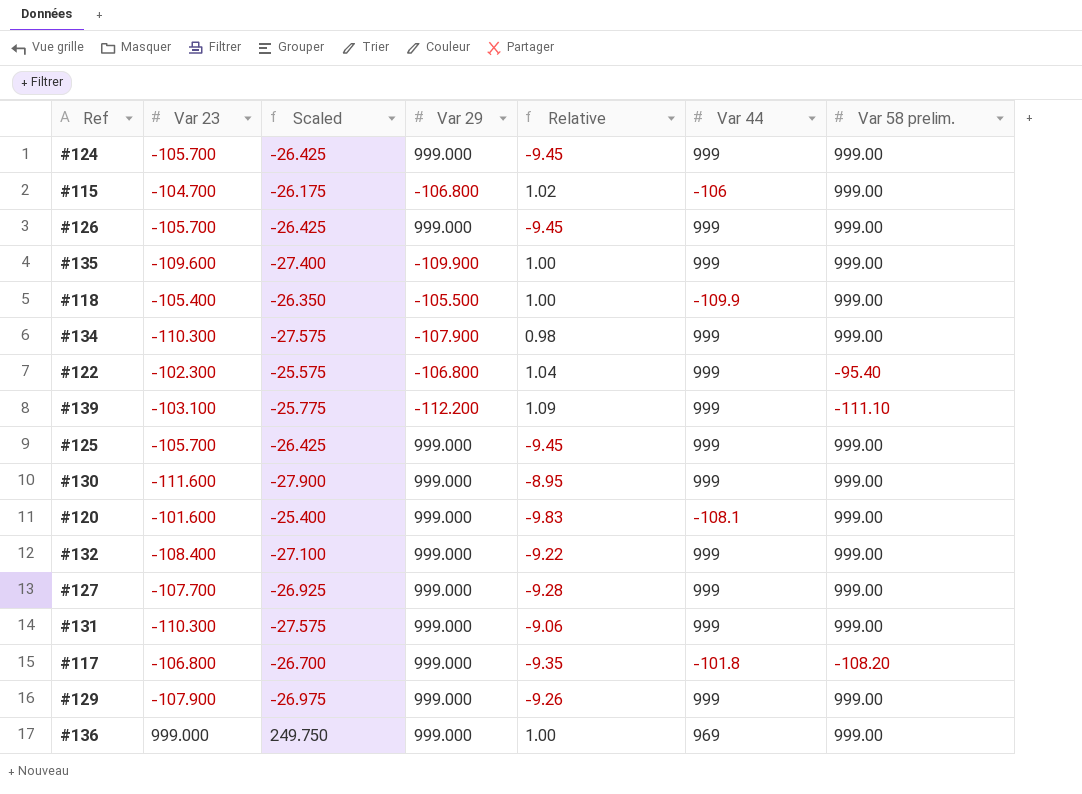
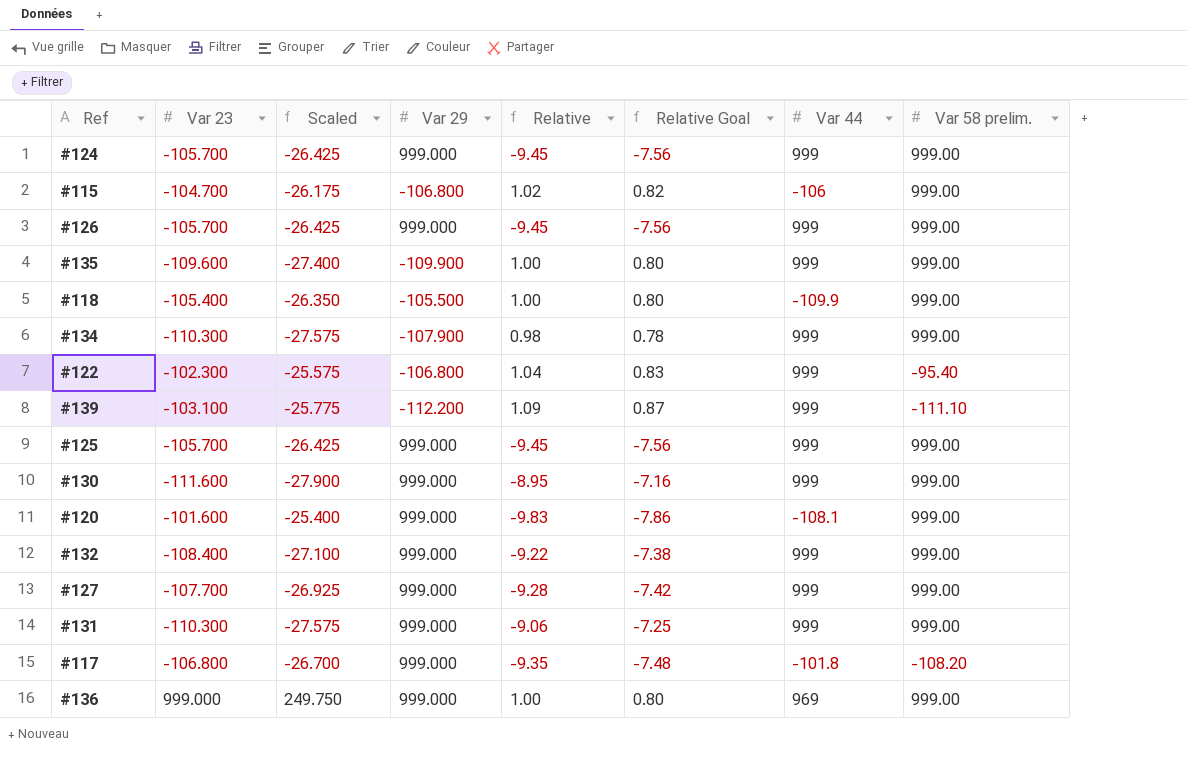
column Relative Goal | formula: none -> [Relative] * 0.8
row #129: -107.900 | -26.975 | 999.000 | -9.26 | 999 | 999.00 -> none

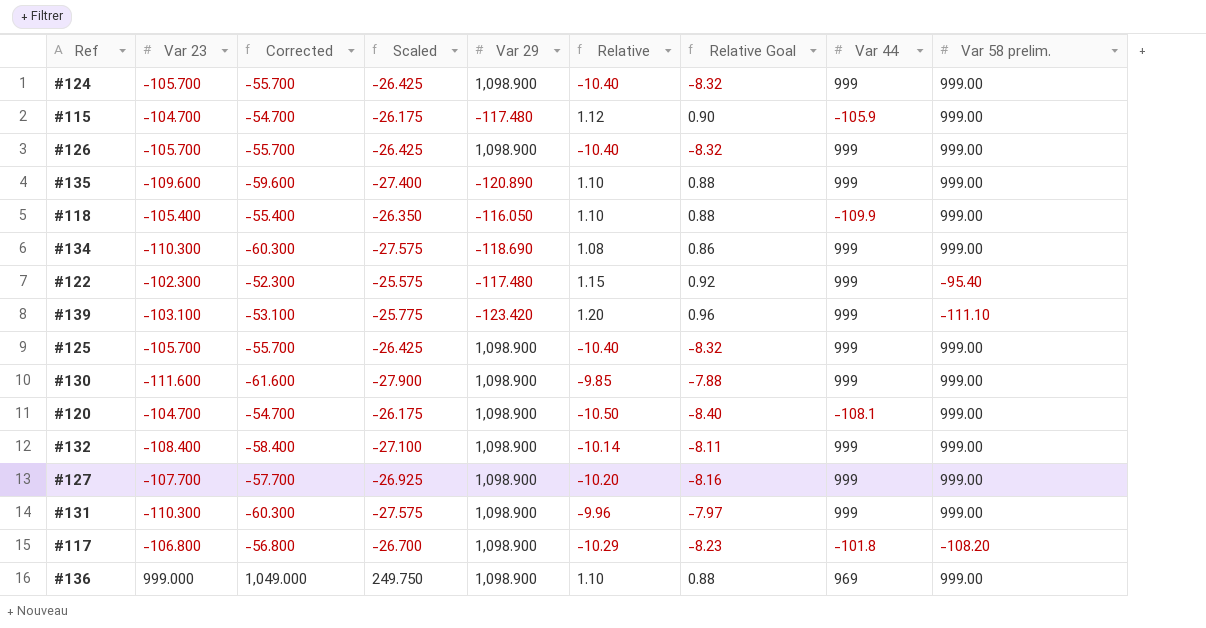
column Corrected | formula: none -> [Var 23] + 50
#124 | Var 29: 999.000 -> 1,098.900
#124 | Relative: -9.45 -> -10.40
#124 | Relative Goal: -7.56 -> -8.32
#115 | Var 29: -106.800 -> -117.480
#115 | Relative: 1.02 -> 1.12
#115 | Relative Goal: 0.82 -> 0.90
#115 | Var 44: -106 -> -105.9
#126 | Var 29: 999.000 -> 1,098.900
#126 | Relative: -9.45 -> -10.40
#126 | Relative Goal: -7.56 -> -8.32
#135 | Var 29: -109.900 -> -120.890
#135 | Relative: 1.00 -> 1.10
#135 | Relative Goal: 0.80 -> 0.88
#118 | Var 29: -105.500 -> -116.050
#118 | Relative: 1.00 -> 1.10
#118 | Relative Goal: 0.80 -> 0.88
#134 | Var 29: -107.900 -> -118.690
#134 | Relative: 0.98 -> 1.08
#134 | Relative Goal: 0.78 -> 0.86
#122 | Var 29: -106.800 -> -117.480
#122 | Relative: 1.04 -> 1.15
#122 | Relative Goal: 0.83 -> 0.92
#139 | Var 29: -112.200 -> -123.420
#139 | Relative: 1.09 -> 1.20
#139 | Relative Goal: 0.87 -> 0.96
#125 | Var 29: 999.000 -> 1,098.900
#125 | Relative: -9.45 -> -10.40
#125 | Relative Goal: -7.56 -> -8.32
#130 | Var 29: 999.000 -> 1,098.900
#130 | Relative: -8.95 -> -9.85
#130 | Relative Goal: -7.16 -> -7.88
#120 | Var 23: -101.600 -> -104.700
#120 | Scaled: -25.400 -> -26.175
#120 | Var 29: 999.000 -> 1,098.900
#120 | Relative: -9.83 -> -10.50
#120 | Relative Goal: -7.86 -> -8.40
#132 | Var 29: 999.000 -> 1,098.900
#132 | Relative: -9.22 -> -10.14
#132 | Relative Goal: -7.38 -> -8.11
#127 | Var 29: 999.000 -> 1,098.900
#127 | Relative: -9.28 -> -10.20
#127 | Relative Goal: -7.42 -> -8.16
#131 | Var 29: 999.000 -> 1,098.900
#131 | Relative: -9.06 -> -9.96
#131 | Relative Goal: -7.25 -> -7.97
#117 | Var 29: 999.000 -> 1,098.900
#117 | Relative: -9.35 -> -10.29
#117 | Relative Goal: -7.48 -> -8.23
#136 | Var 29: 999.000 -> 1,098.900
#136 | Relative: 1.00 -> 1.10
#136 | Relative Goal: 0.80 -> 0.88

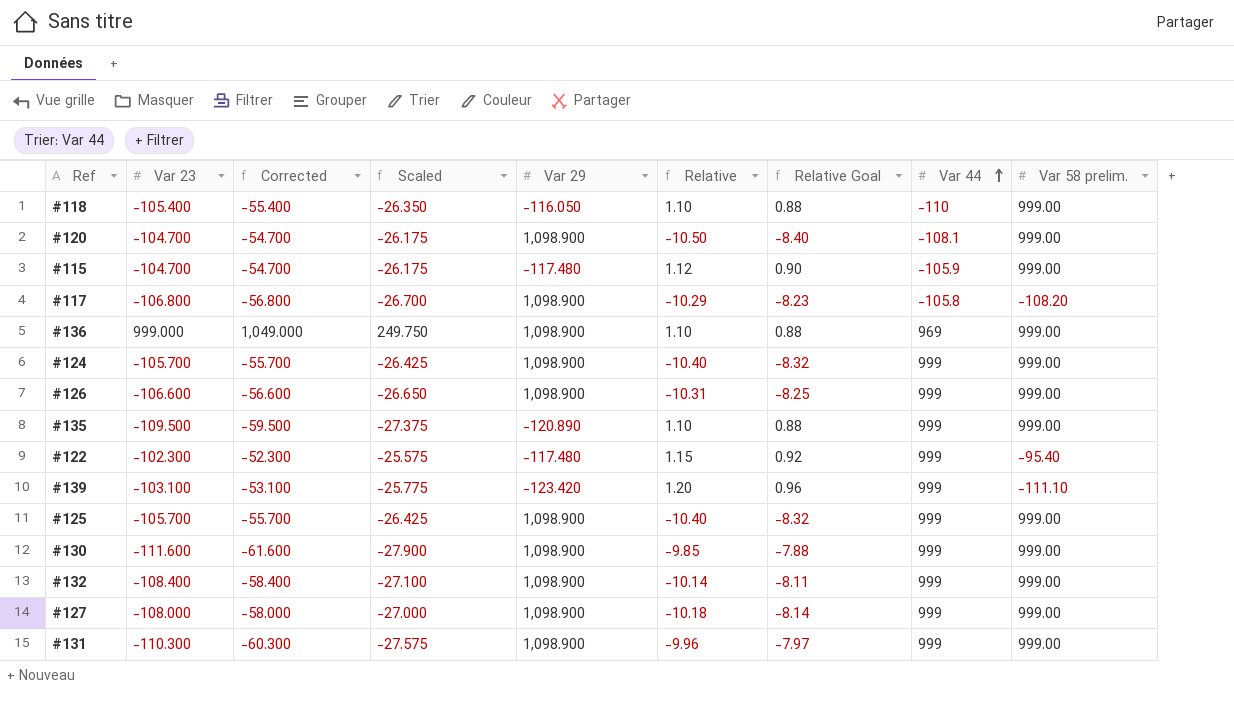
row order: none -> Var 44 ascending
row #134: -110.300 | -60.300 | -27.575 | -118.690 | 1.08 | 0.86 | 999 | 999.00 -> none
#118 | Var 44: -109.9 -> -110
#117 | Var 44: -101.8 -> -105.8
#126 | Var 23: -105.700 -> -106.600
#126 | Corrected: -55.700 -> -56.600
#126 | Scaled: -26.425 -> -26.650
#126 | Relative: -10.40 -> -10.31
#126 | Relative Goal: -8.32 -> -8.25
#135 | Var 23: -109.600 -> -109.500
#135 | Corrected: -59.600 -> -59.500
#135 | Scaled: -27.400 -> -27.375
#127 | Var 23: -107.700 -> -108.000
#127 | Corrected: -57.700 -> -58.000
#127 | Scaled: -26.925 -> -27.000
#127 | Relative: -10.20 -> -10.18
#127 | Relative Goal: -8.16 -> -8.14

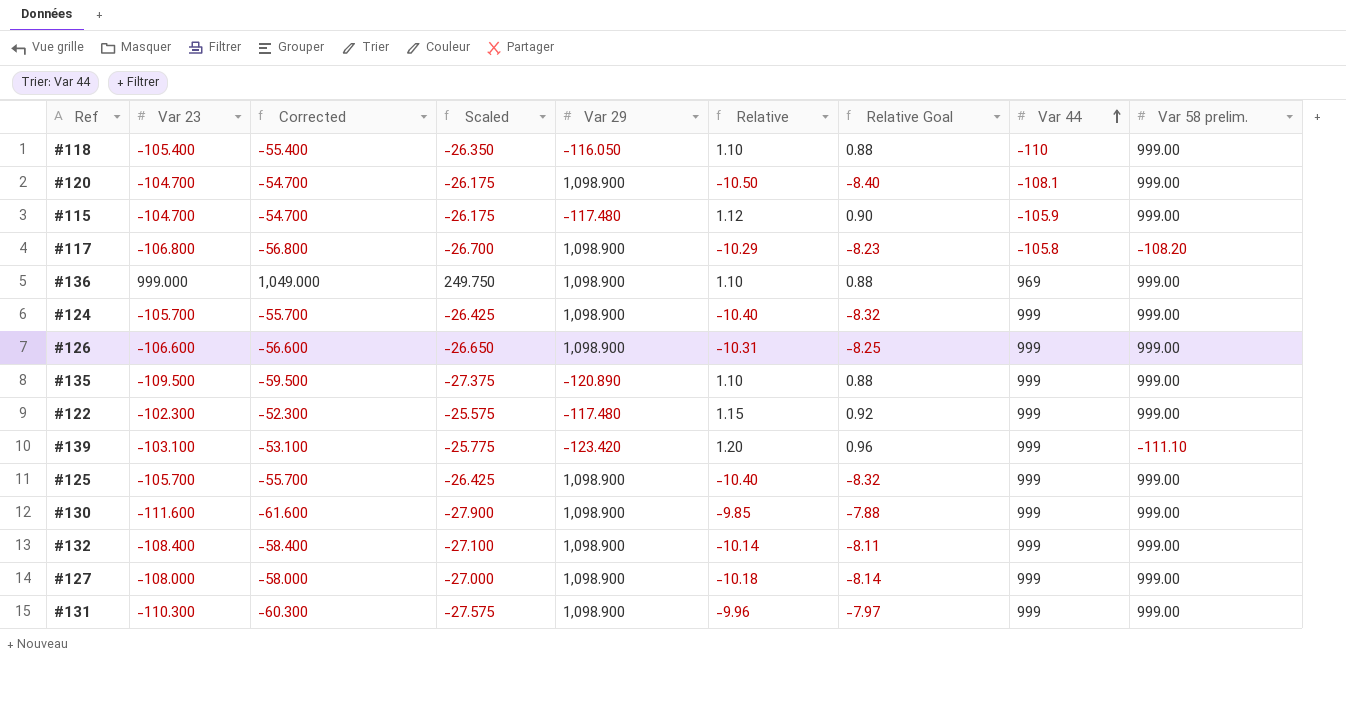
#122 | Var 58 prelim.: -95.40 -> 999.00

